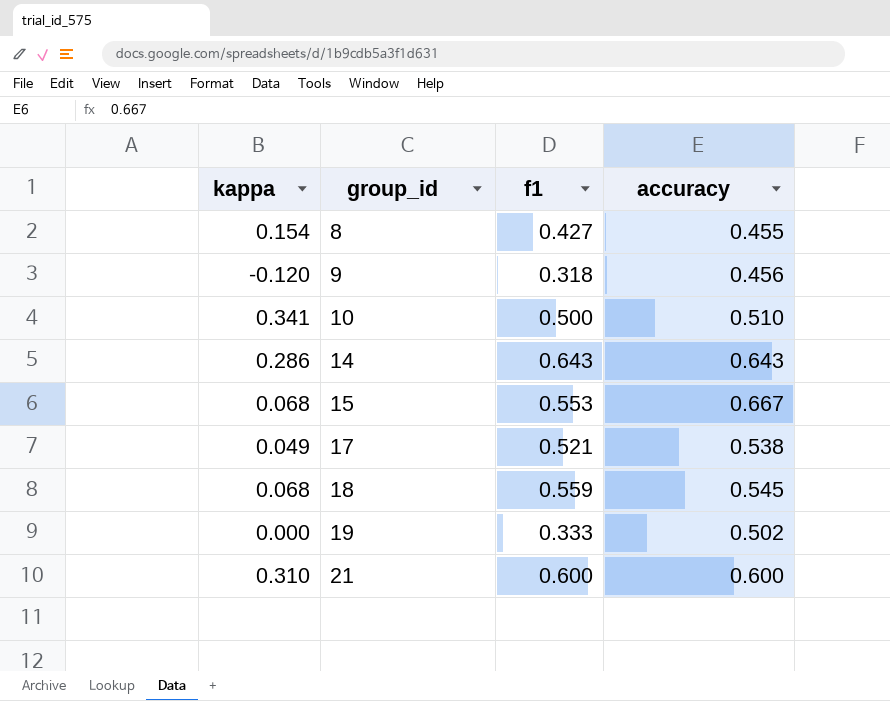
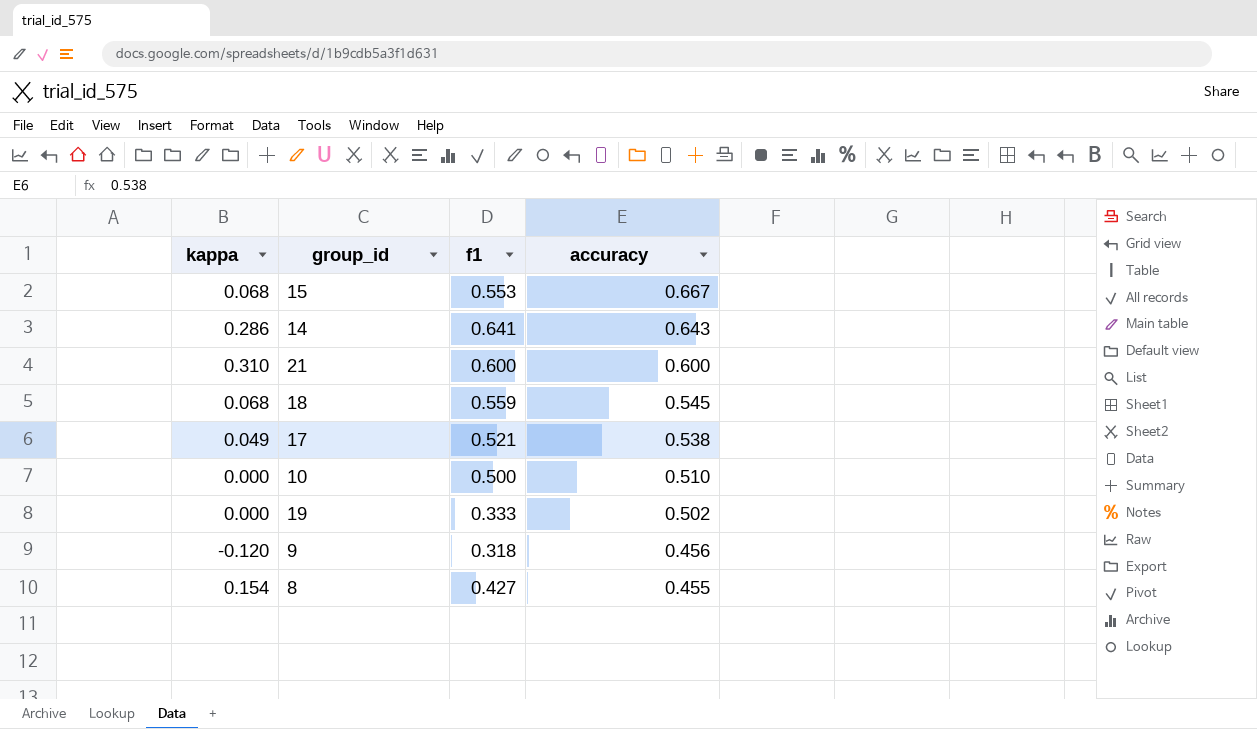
row order: group_id ascending -> accuracy descending
14 | f1: 0.643 -> 0.641
10 | kappa: 0.341 -> 0.000

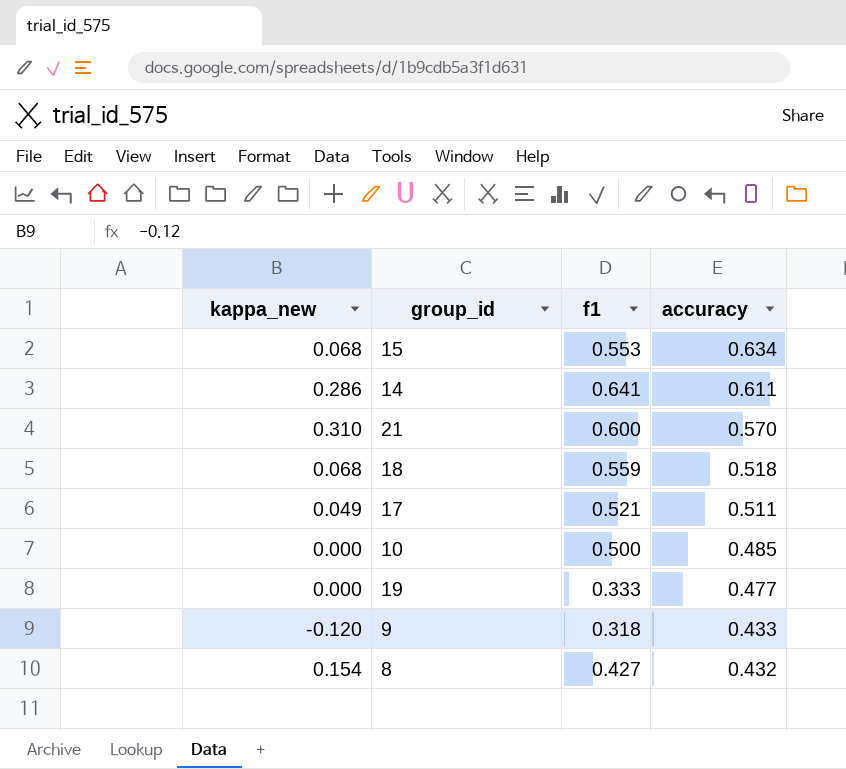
column name: kappa -> kappa_new
15 | accuracy: 0.667 -> 0.634
14 | accuracy: 0.643 -> 0.611
21 | accuracy: 0.600 -> 0.570
18 | accuracy: 0.545 -> 0.518
17 | accuracy: 0.538 -> 0.511
10 | accuracy: 0.510 -> 0.485
19 | accuracy: 0.502 -> 0.477
9 | accuracy: 0.456 -> 0.433
8 | accuracy: 0.455 -> 0.432

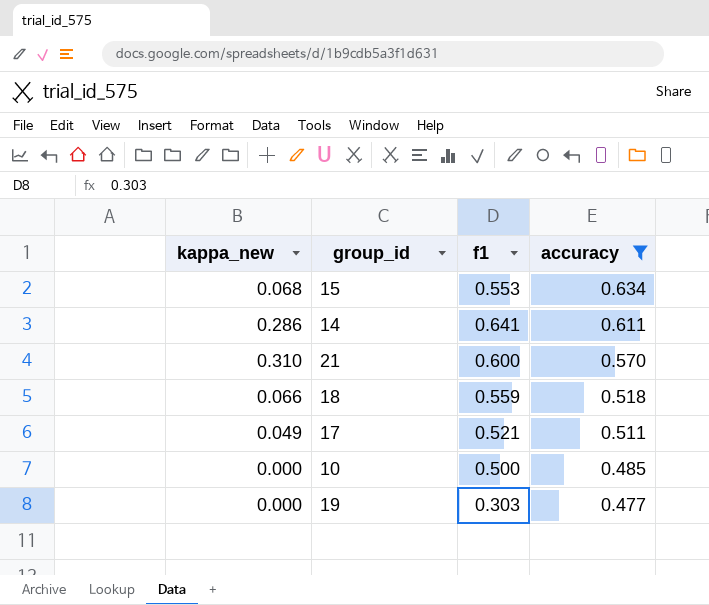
filter: none -> accuracy >= 0.477
18 | kappa_new: 0.068 -> 0.066
19 | f1: 0.333 -> 0.303

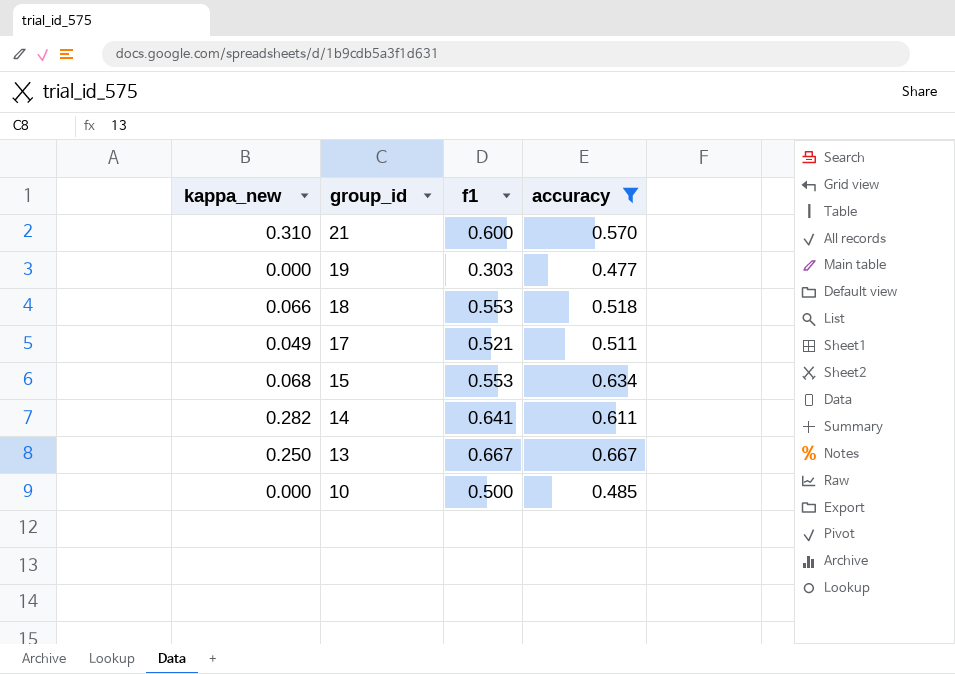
row order: accuracy descending -> group_id descending
18 | f1: 0.559 -> 0.553
14 | kappa_new: 0.286 -> 0.282
row 13: none -> 0.250 | 0.667 | 0.667

